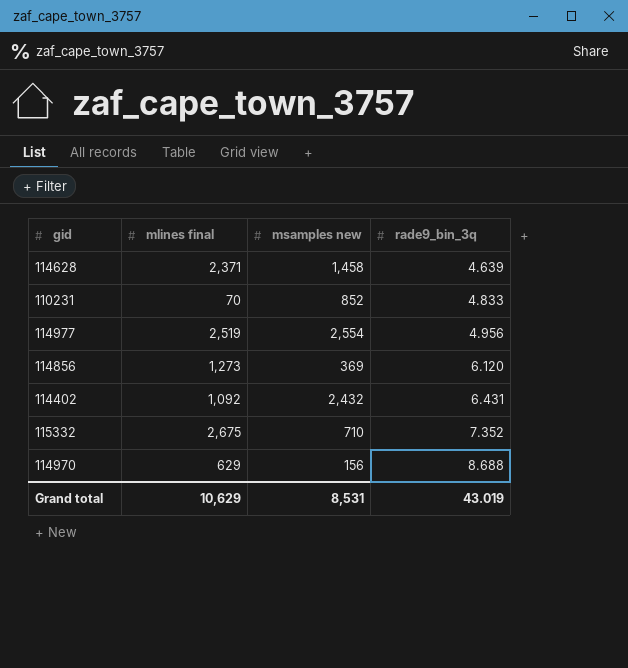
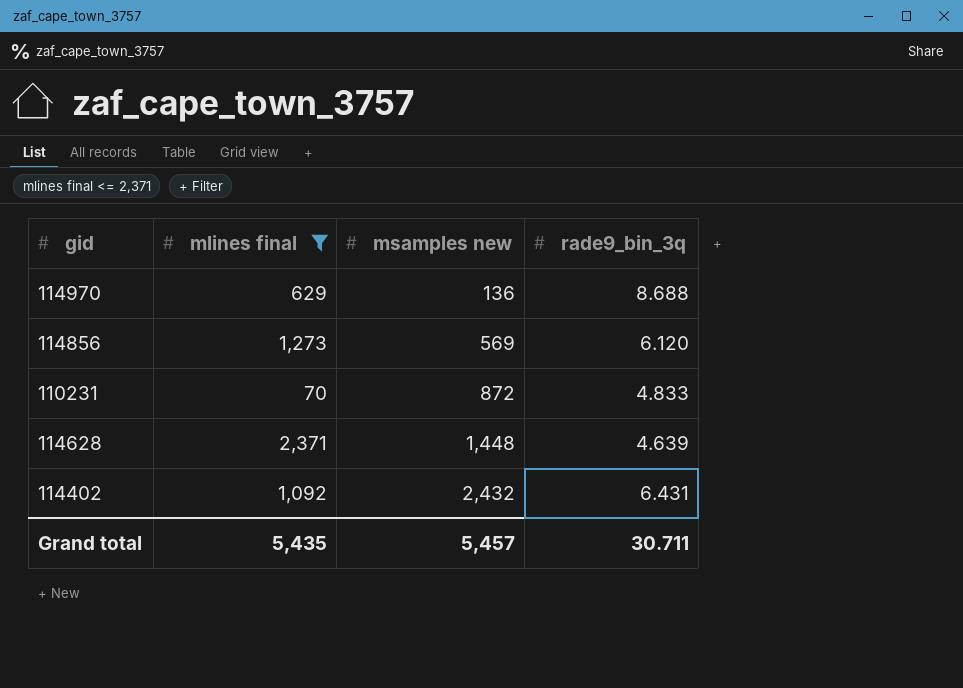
filter: none -> mlines final <= 2,371
row order: rade9_bin_3q ascending -> msamples new ascending
114970 | msamples new: 156 -> 136
114856 | msamples new: 369 -> 569
110231 | msamples new: 852 -> 872
114628 | msamples new: 1,458 -> 1,448
Grand total | mlines final: 10,629 -> 5,435
Grand total | msamples new: 8,531 -> 5,457
Grand total | rade9_bin_3q: 43.019 -> 30.711

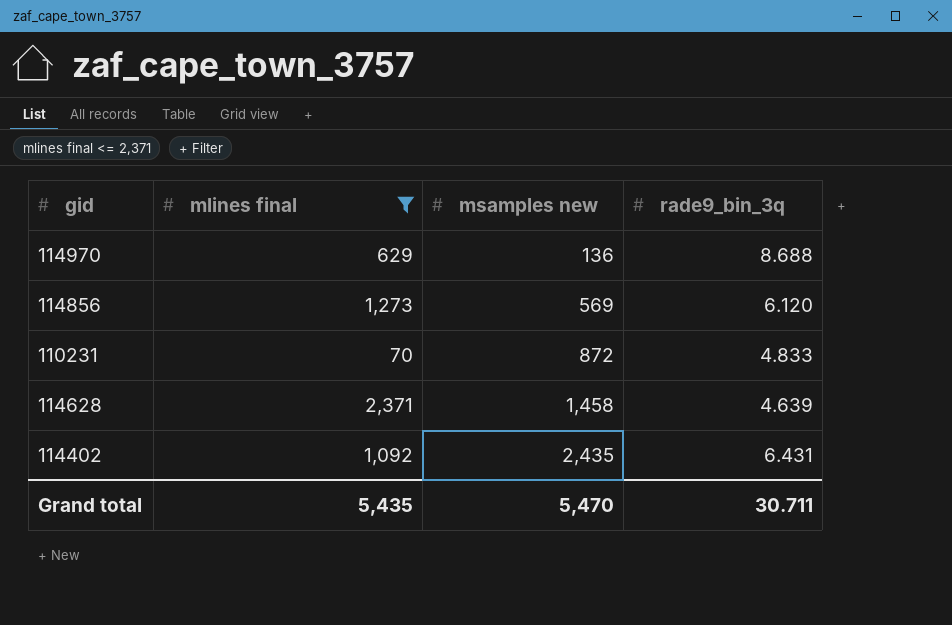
114628 | msamples new: 1,448 -> 1,458
114402 | msamples new: 2,432 -> 2,435
Grand total | msamples new: 5,457 -> 5,470

